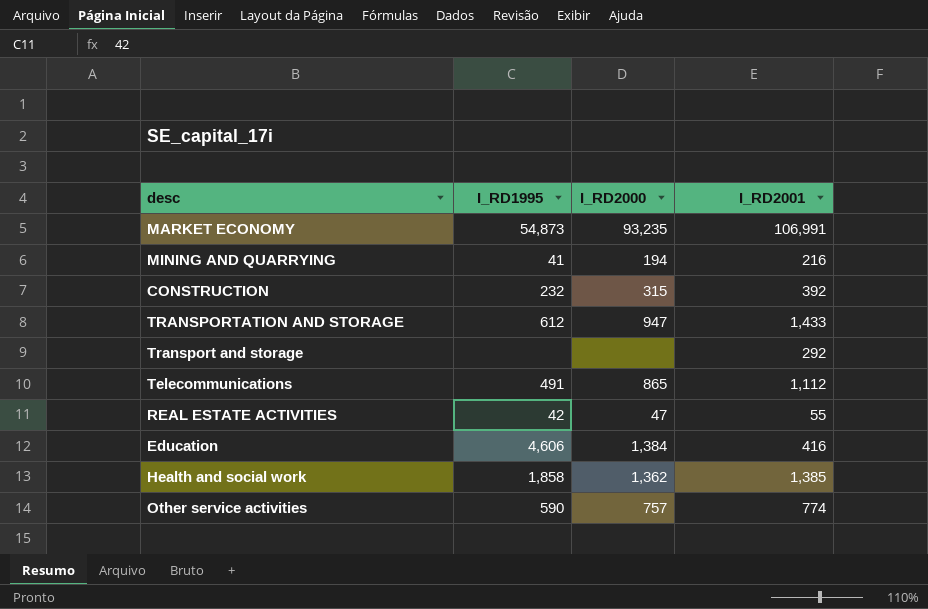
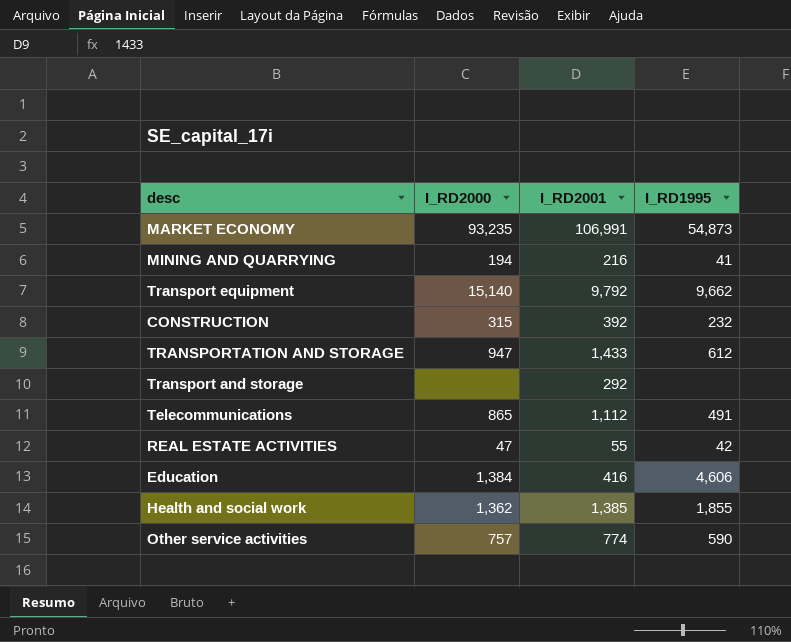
column I_RD1995 | position: 2 -> 4
row Transport equipment: none -> 15,140 | 9,792 | 9,662
Health and social work | I_RD1995: 1,858 -> 1,855

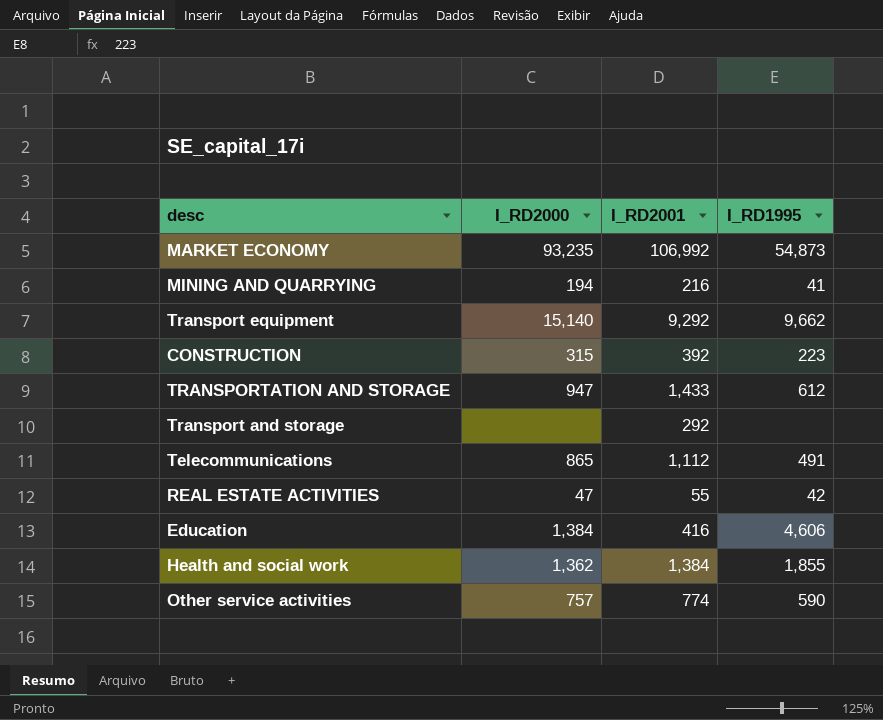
MARKET ECONOMY | I_RD2001: 106,991 -> 106,992
Transport equipment | I_RD2001: 9,792 -> 9,292
CONSTRUCTION | I_RD1995: 232 -> 223
Health and social work | I_RD2001: 1,385 -> 1,384

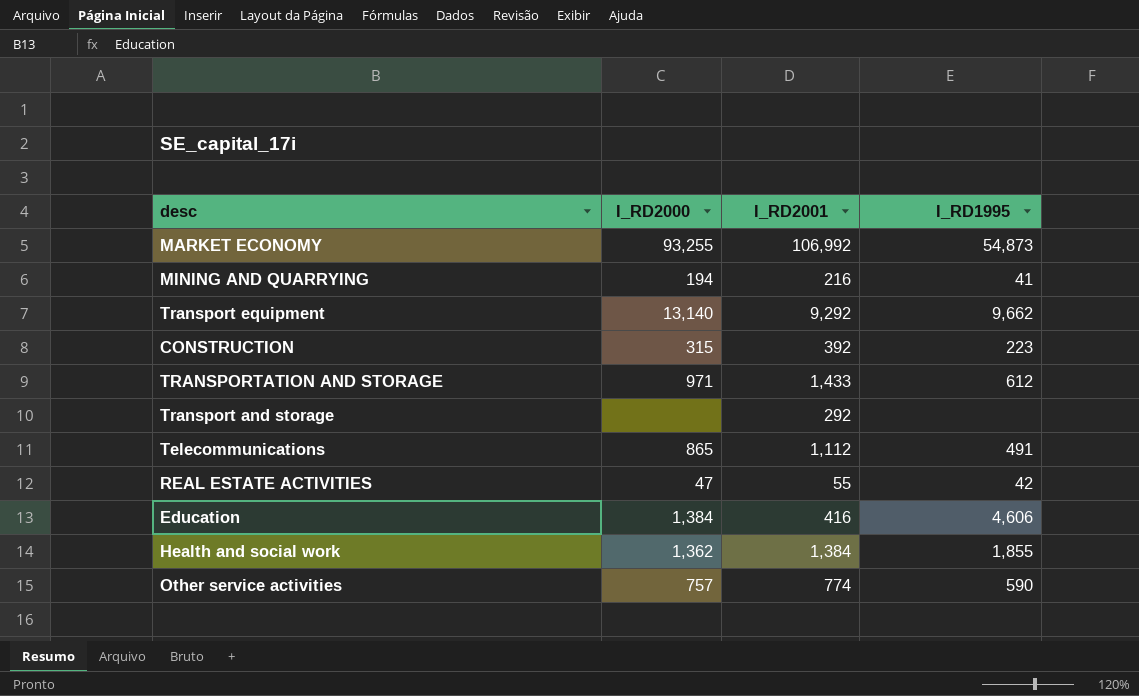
MARKET ECONOMY | I_RD2000: 93,235 -> 93,255
Transport equipment | I_RD2000: 15,140 -> 13,140
TRANSPORTATION AND STORAGE | I_RD2000: 947 -> 971

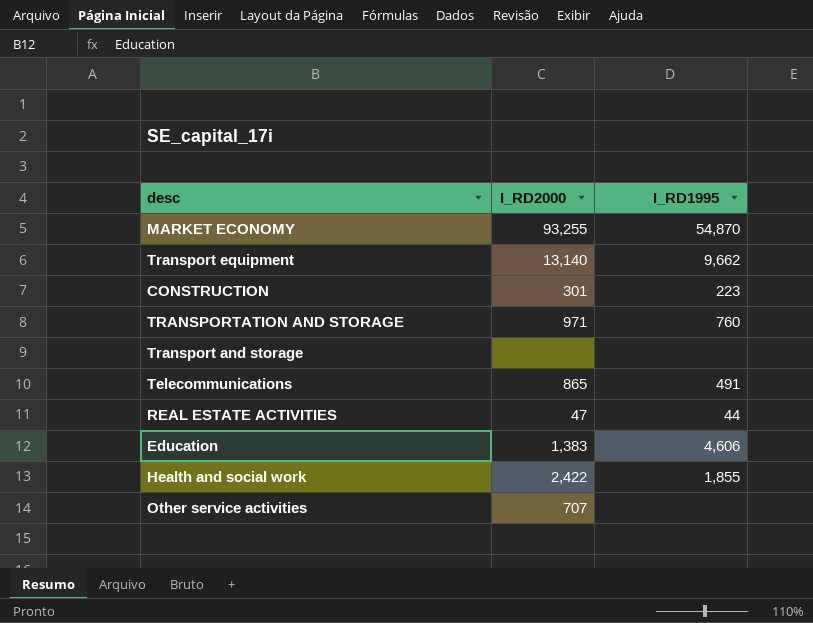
column I_RD2001 | position: 3 -> none
row MINING AND QUARRYING: 194 | 216 | 41 -> none
MARKET ECONOMY | I_RD1995: 54,873 -> 54,870
CONSTRUCTION | I_RD2000: 315 -> 301
TRANSPORTATION AND STORAGE | I_RD1995: 612 -> 760
REAL ESTATE ACTIVITIES | I_RD1995: 42 -> 44
Education | I_RD2000: 1,384 -> 1,383
Health and social work | I_RD2000: 1,362 -> 2,422
Other service activities | I_RD2000: 757 -> 707
Other service activities | I_RD1995: 590 -> none

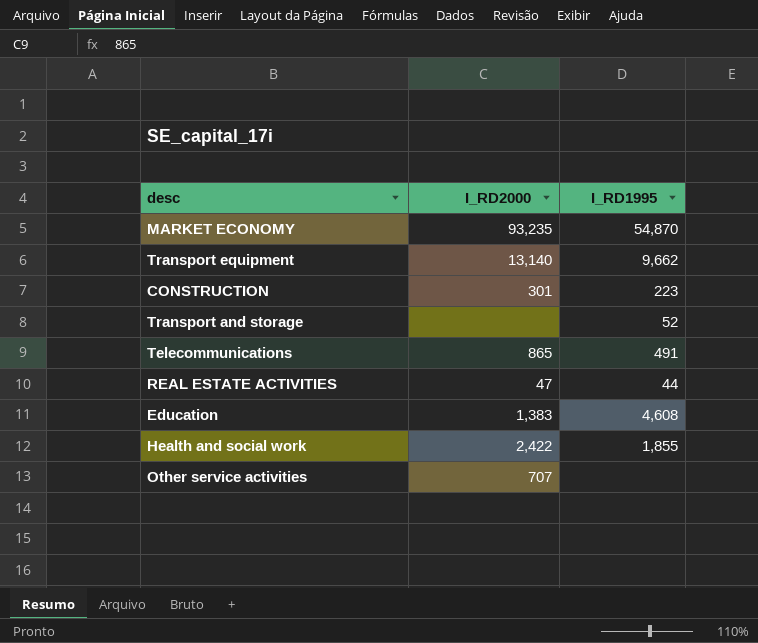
row TRANSPORTATION AND STORAGE: 971 | 760 -> none
MARKET ECONOMY | I_RD2000: 93,255 -> 93,235
Transport and storage | I_RD1995: none -> 52
Education | I_RD1995: 4,606 -> 4,608

